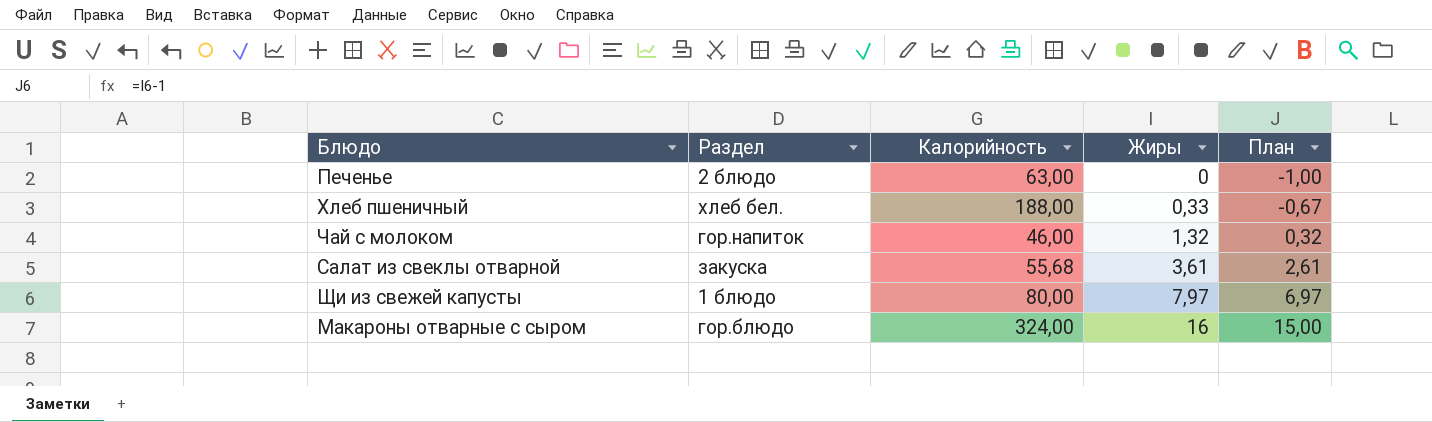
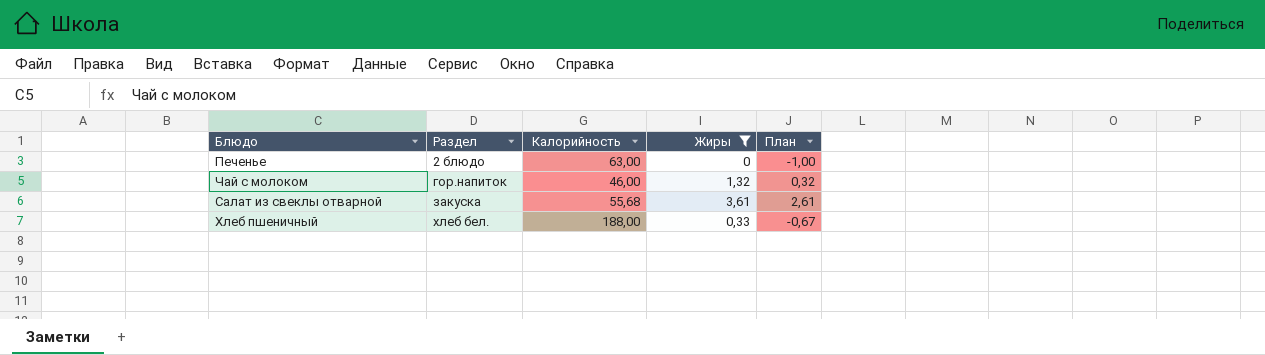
filter: none -> Жиры <= 3,61
row order: Жиры ascending -> Раздел ascending

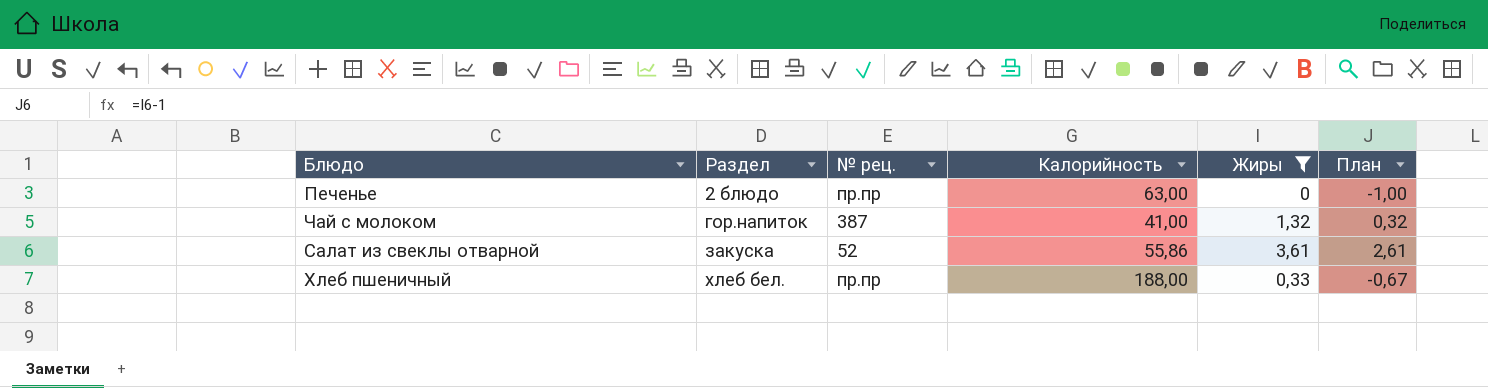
column № рец. | position: none -> 3
Чай с молоком | Калорийность: 46,00 -> 41,00
Салат из свеклы отварной | Калорийность: 55,68 -> 55,86

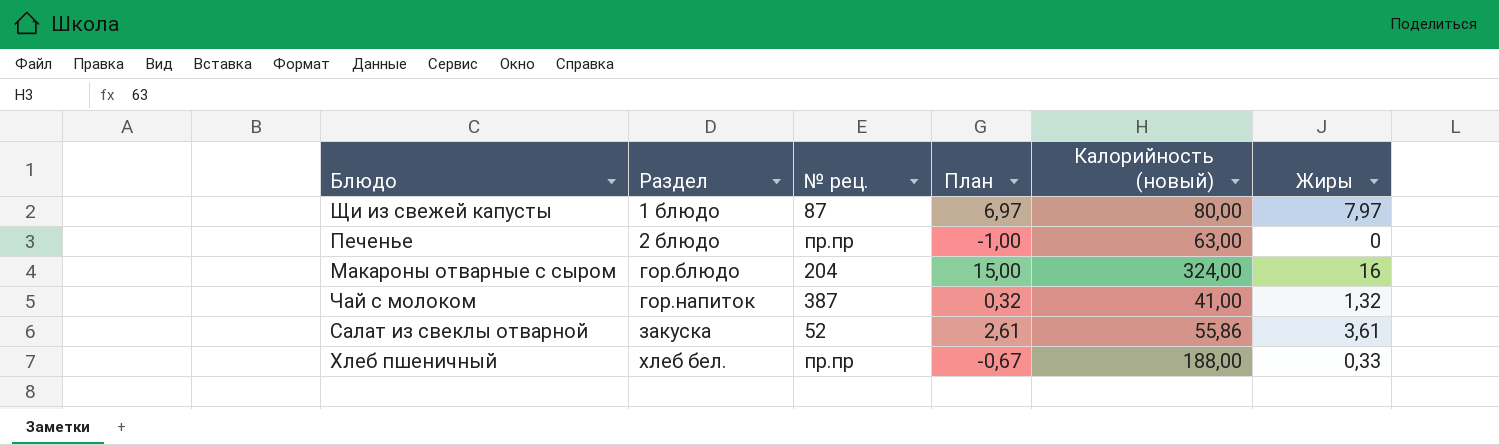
filter: Жиры <= 3,61 -> none
column План | position: 6 -> 4
column name: Калорийность -> Калорийность (новый)

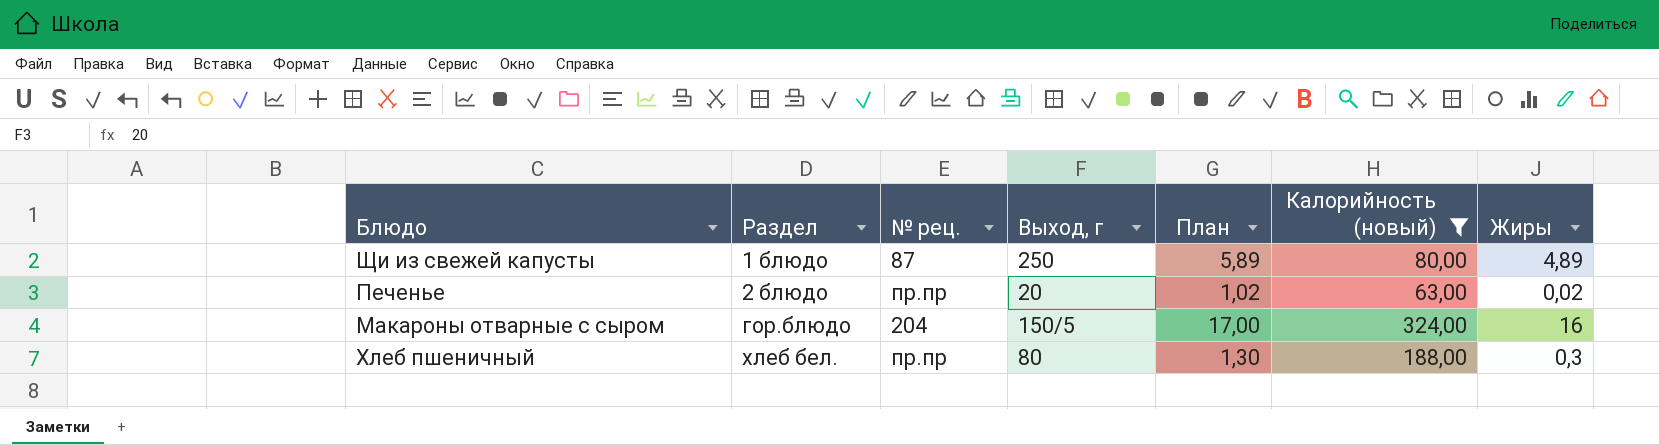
filter: none -> Калорийность (новый) >= 63,00
column Выход, г | position: none -> 4
column План | formula: [Жиры] - 1 -> [Жиры] + 1
Щи из свежей капусты | Жиры: 7,97 -> 4,89
Печенье | Жиры: 0 -> 0,02
Хлеб пшеничный | Жиры: 0,33 -> 0,3

